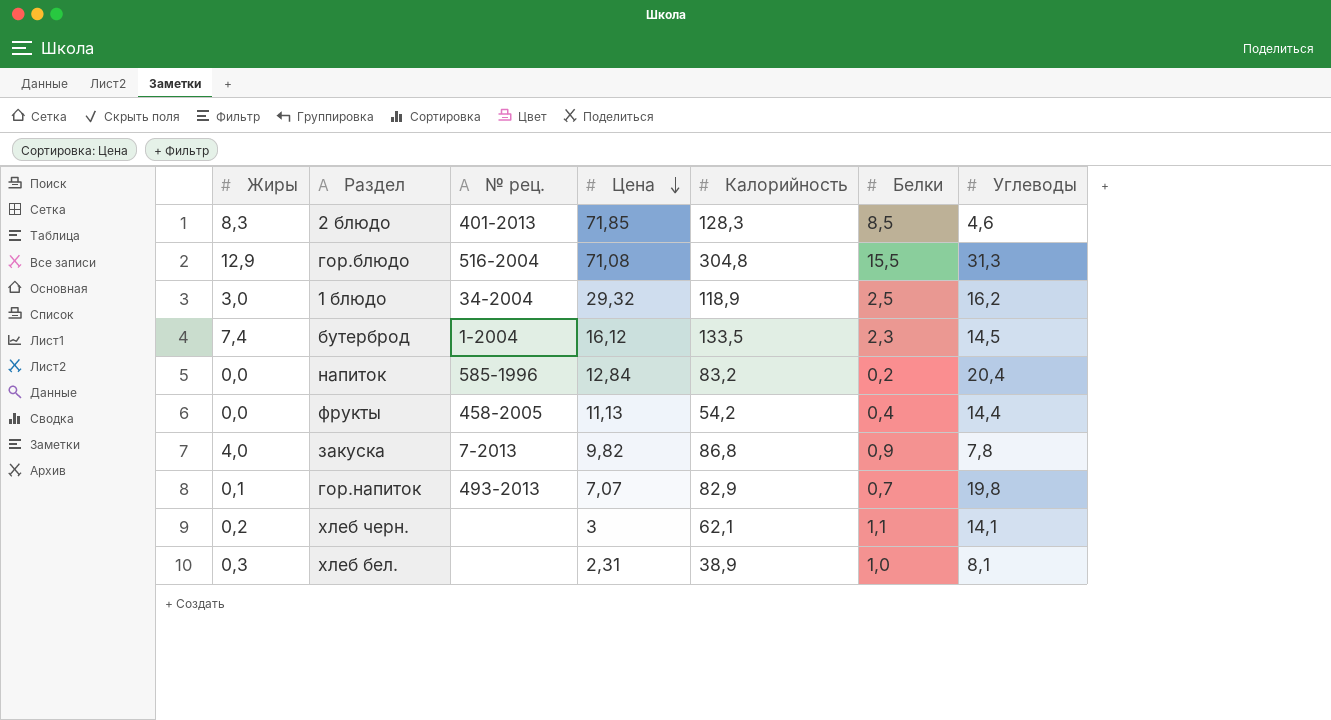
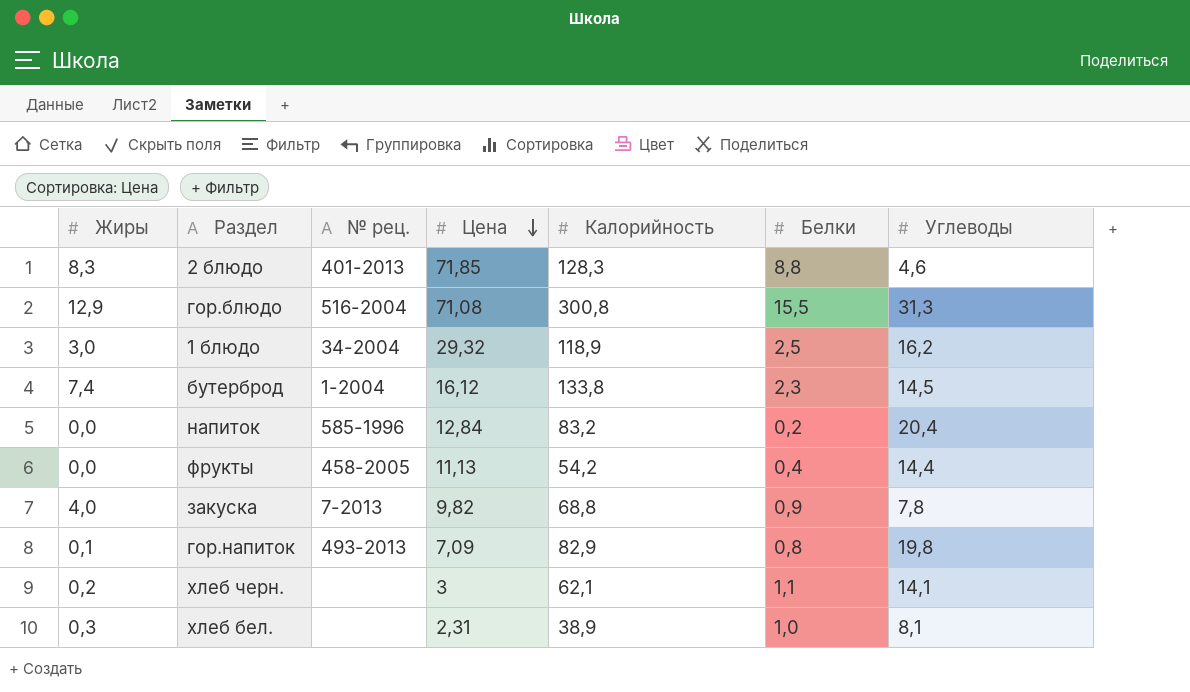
2 блюдо | Белки: 8,5 -> 8,8
гор.блюдо | Калорийность: 304,8 -> 300,8
бутерброд | Калорийность: 133,5 -> 133,8
закуска | Калорийность: 86,8 -> 68,8
гор.напиток | Цена: 7,07 -> 7,09
гор.напиток | Белки: 0,7 -> 0,8

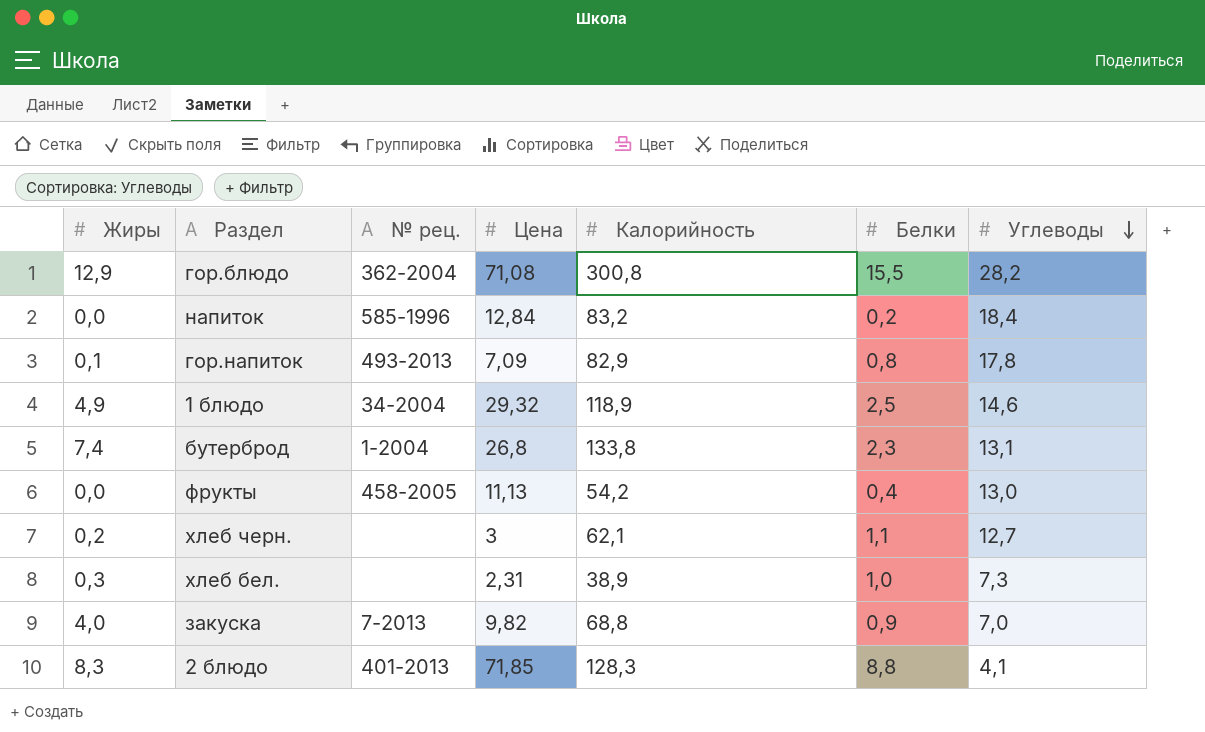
row order: Цена descending -> Углеводы descending
гор.блюдо | № рец.: 516-2004 -> 362-2004
гор.блюдо | Углеводы: 31,3 -> 28,2
напиток | Углеводы: 20,4 -> 18,4
гор.напиток | Углеводы: 19,8 -> 17,8
1 блюдо | Жиры: 3,0 -> 4,9
1 блюдо | Углеводы: 16,2 -> 14,6
бутерброд | Цена: 16,12 -> 26,8
бутерброд | Углеводы: 14,5 -> 13,1
фрукты | Углеводы: 14,4 -> 13,0
хлеб черн. | Углеводы: 14,1 -> 12,7
хлеб бел. | Углеводы: 8,1 -> 7,3
закуска | Углеводы: 7,8 -> 7,0
2 блюдо | Углеводы: 4,6 -> 4,1

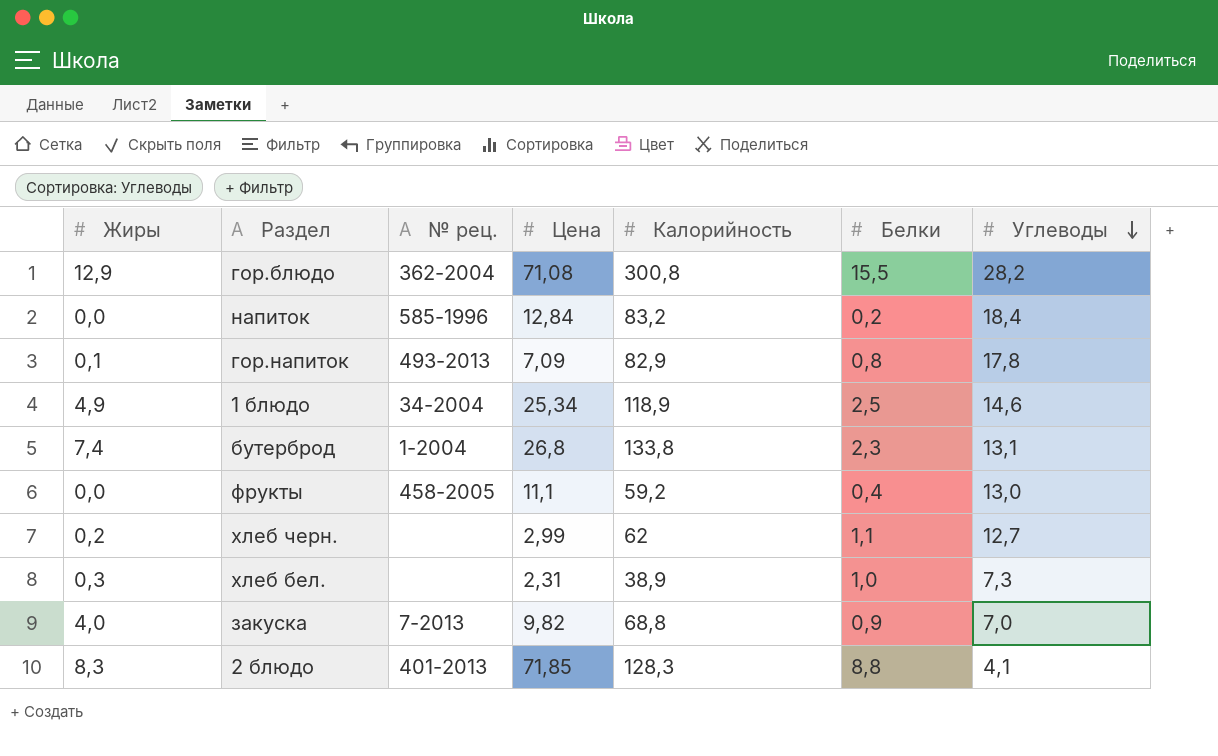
1 блюдо | Цена: 29,32 -> 25,34
фрукты | Цена: 11,13 -> 11,1
фрукты | Калорийность: 54,2 -> 59,2
хлеб черн. | Цена: 3 -> 2,99
хлеб черн. | Калорийность: 62,1 -> 62

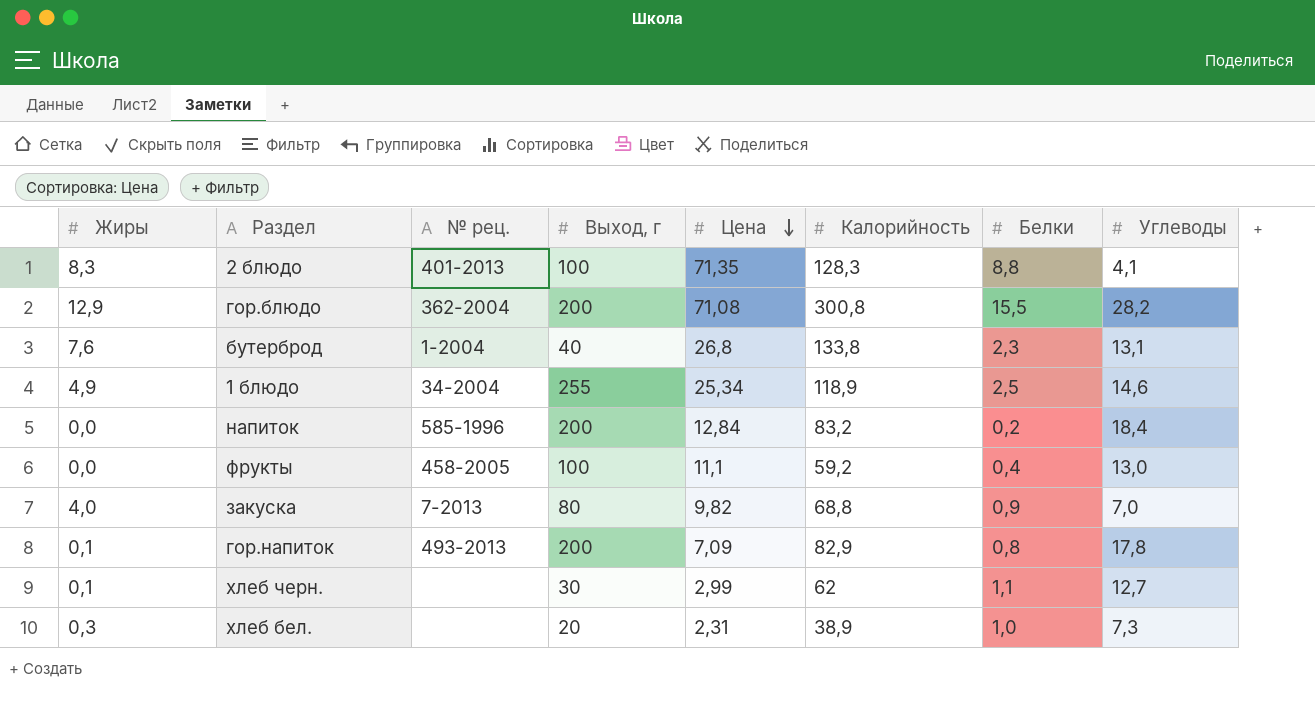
row order: Углеводы descending -> Цена descending
column Выход, г | position: none -> 4
2 блюдо | Цена: 71,85 -> 71,35
бутерброд | Жиры: 7,4 -> 7,6
хлеб черн. | Жиры: 0,2 -> 0,1

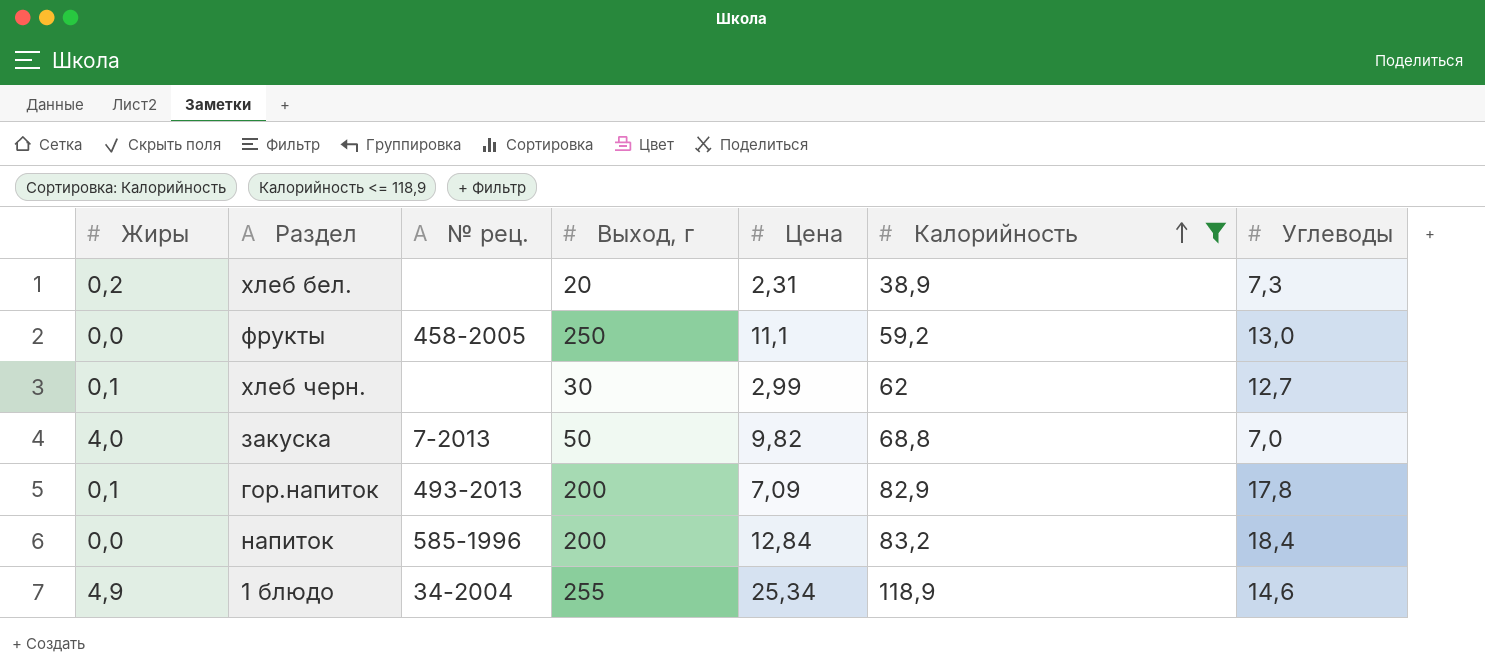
filter: none -> Калорийность <= 118,9
row order: Цена descending -> Калорийность ascending
column Белки | position: 7 -> none
хлеб бел. | Жиры: 0,3 -> 0,2
фрукты | Выход, г: 100 -> 250
закуска | Выход, г: 80 -> 50

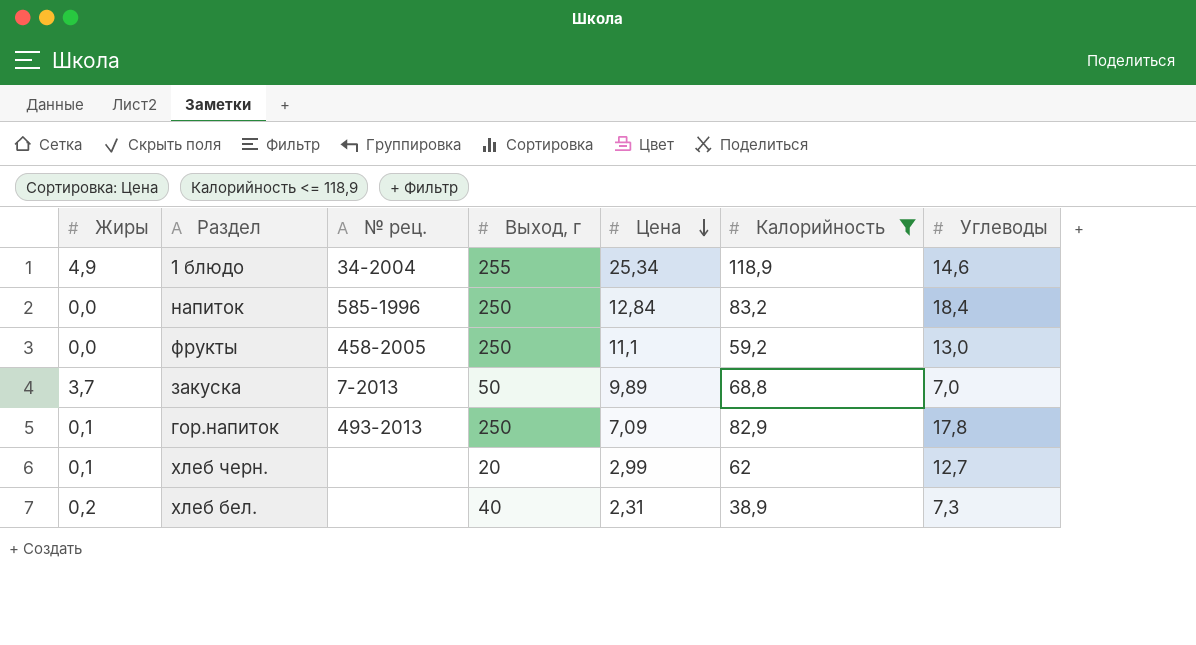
row order: Калорийность ascending -> Цена descending
напиток | Выход, г: 200 -> 250
закуска | Жиры: 4,0 -> 3,7
закуска | Цена: 9,82 -> 9,89
гор.напиток | Выход, г: 200 -> 250
хлеб черн. | Выход, г: 30 -> 20
хлеб бел. | Выход, г: 20 -> 40

